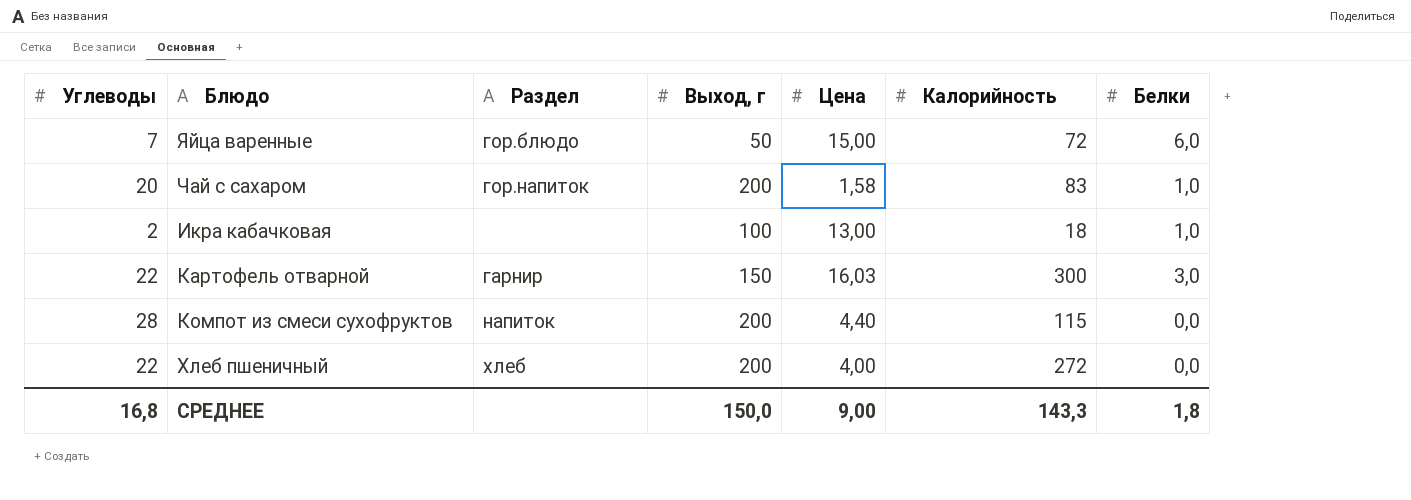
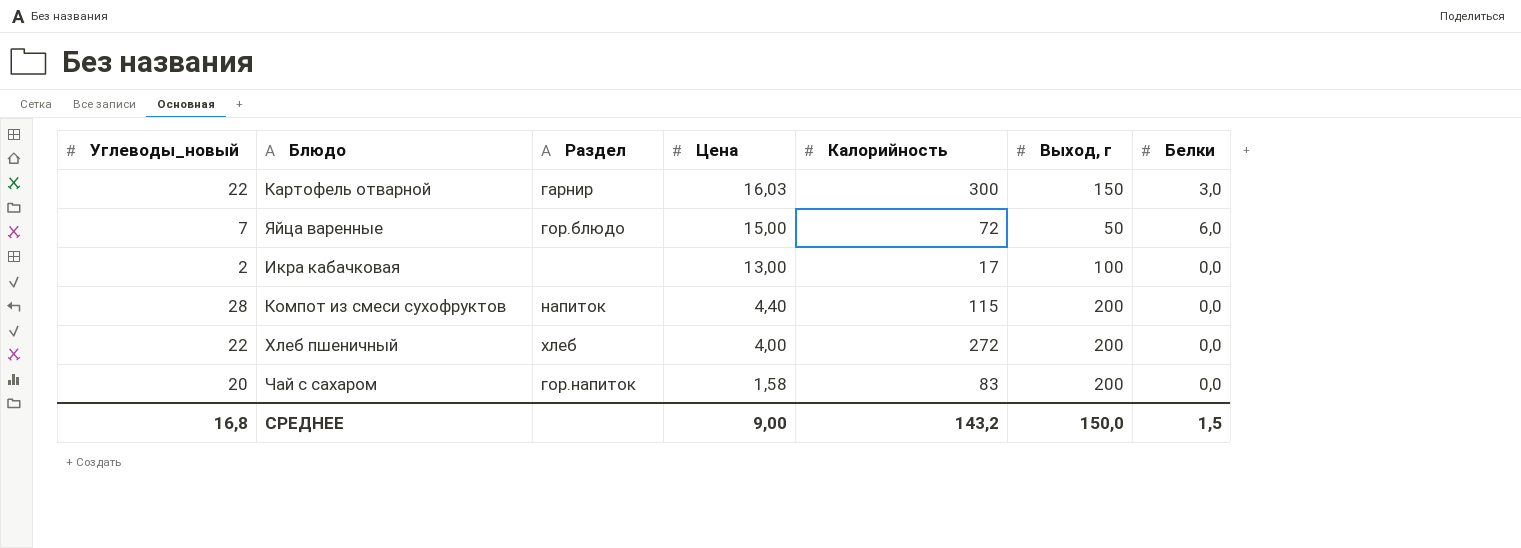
row order: none -> Цена descending
column name: Углеводы -> Углеводы_новый
column Выход, г | position: 4 -> 6
Икра кабачковая | Калорийность: 18 -> 17
Икра кабачковая | Белки: 1,0 -> 0,0
Чай с сахаром | Белки: 1,0 -> 0,0
СРЕДНЕЕ | Калорийность: 143,3 -> 143,2
СРЕДНЕЕ | Белки: 1,8 -> 1,5

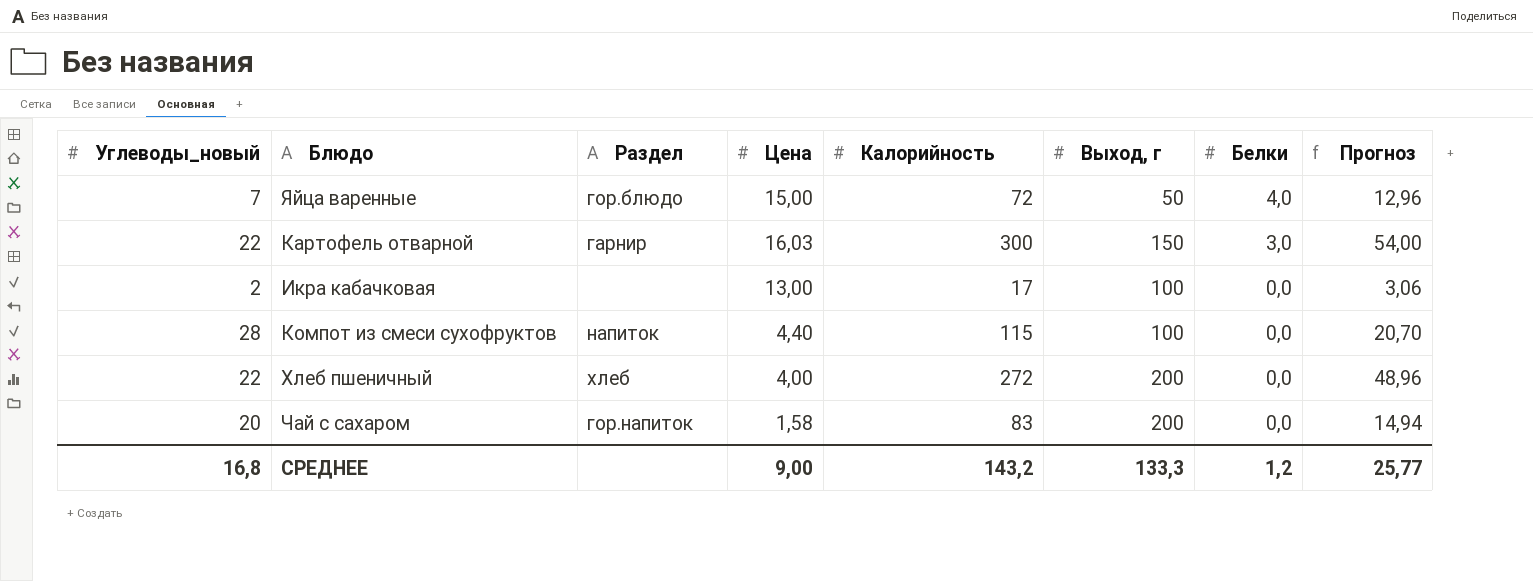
row order: Цена descending -> Белки descending
column Прогноз | formula: none -> [Калорийность] * 0,18
Яйца варенные | Белки: 6,0 -> 4,0
Компот из смеси сухофруктов | Выход, г: 200 -> 100
СРЕДНЕЕ | Выход, г: 150,0 -> 133,3
СРЕДНЕЕ | Белки: 1,5 -> 1,2

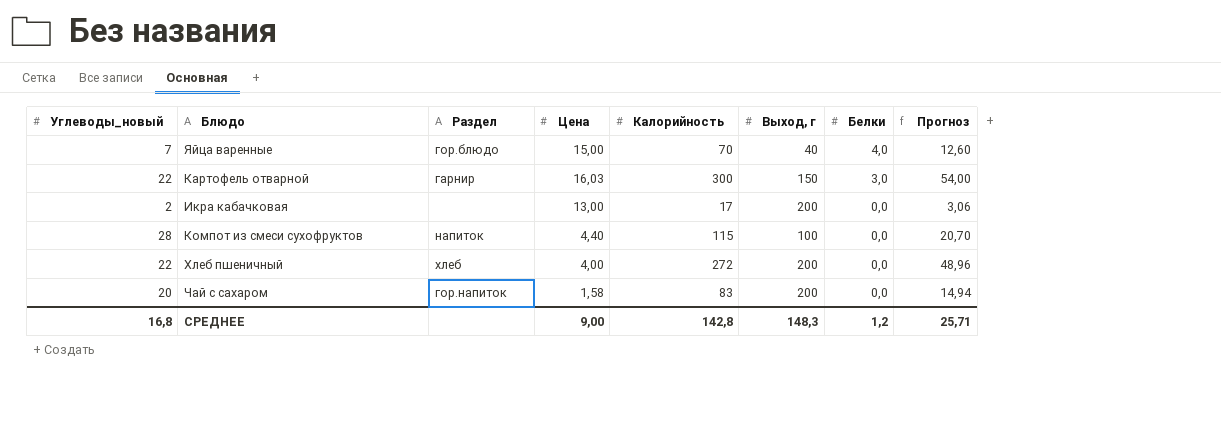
Яйца варенные | Калорийность: 72 -> 70
Яйца варенные | Выход, г: 50 -> 40
Яйца варенные | Прогноз: 12,96 -> 12,60
Икра кабачковая | Выход, г: 100 -> 200
СРЕДНЕЕ | Калорийность: 143,2 -> 142,8
СРЕДНЕЕ | Выход, г: 133,3 -> 148,3
СРЕДНЕЕ | Прогноз: 25,77 -> 25,71

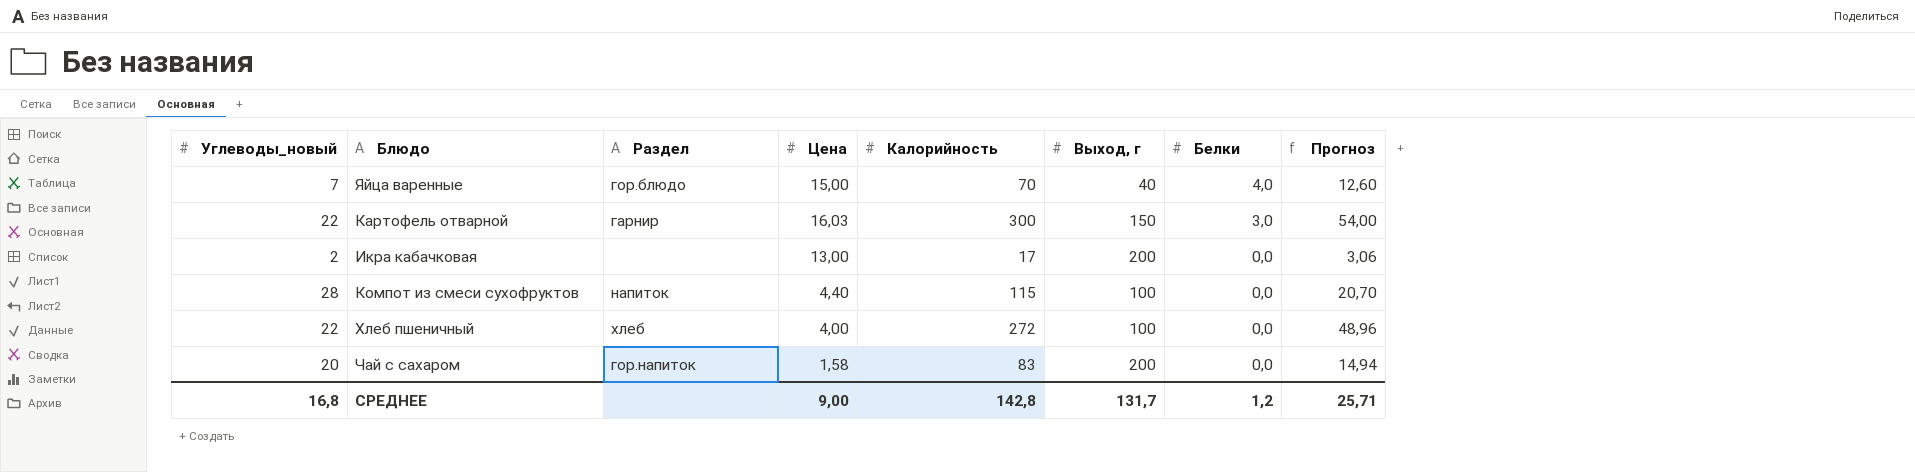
Хлеб пшеничный | Выход, г: 200 -> 100
СРЕДНЕЕ | Выход, г: 148,3 -> 131,7

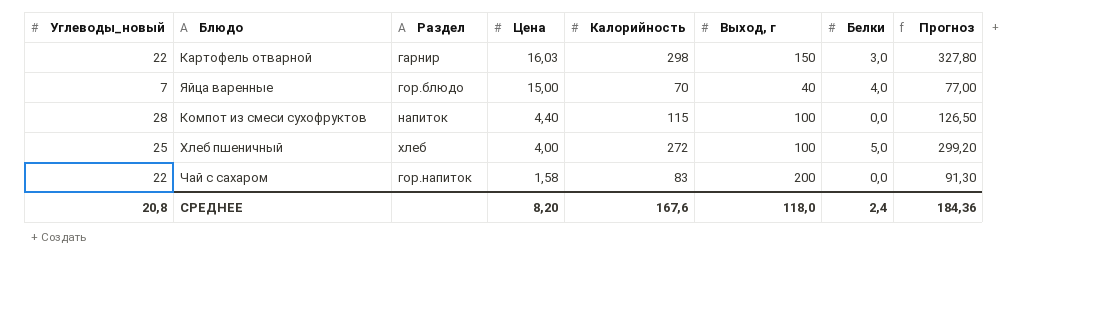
row order: Белки descending -> Цена descending
column Прогноз | formula: [Калорийность] * 0,18 -> [Калорийность] * 1,1
row Икра кабачковая: 2 | none | 13,00 | 17 | 200 | 0,0 | 3,06 -> none
Картофель отварной | Калорийность: 300 -> 298
Хлеб пшеничный | Углеводы_новый: 22 -> 25
Хлеб пшеничный | Белки: 0,0 -> 5,0
Чай с сахаром | Углеводы_новый: 20 -> 22
СРЕДНЕЕ | Углеводы_новый: 16,8 -> 20,8
СРЕДНЕЕ | Цена: 9,00 -> 8,20
СРЕДНЕЕ | Калорийность: 142,8 -> 167,6
СРЕДНЕЕ | Выход, г: 131,7 -> 118,0
СРЕДНЕЕ | Белки: 1,2 -> 2,4
СРЕДНЕЕ | Прогноз: 25,71 -> 184,36

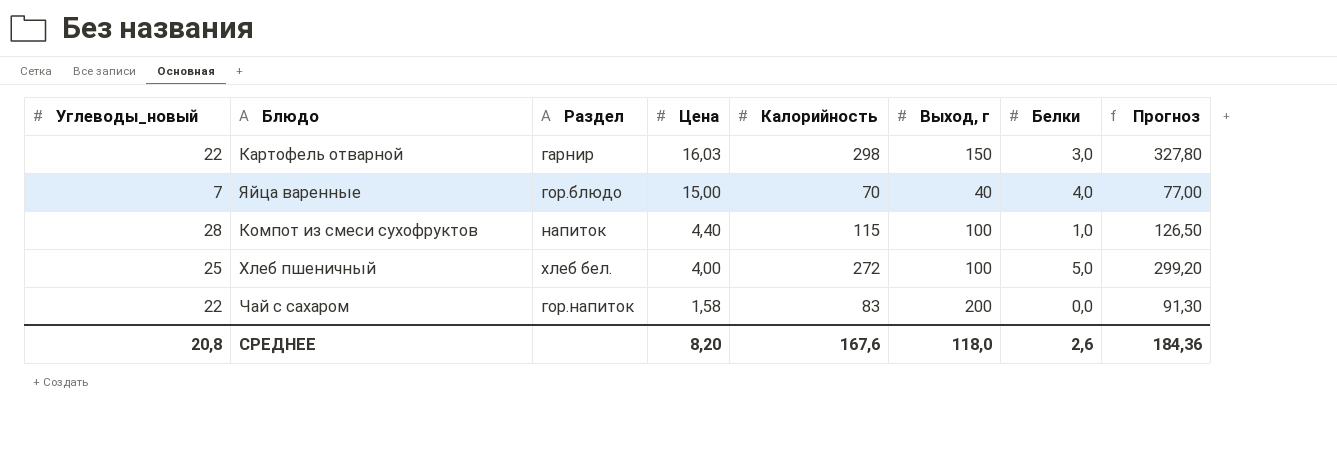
Компот из смеси сухофруктов | Белки: 0,0 -> 1,0
Хлеб пшеничный | Раздел: хлеб -> хлеб бел.
СРЕДНЕЕ | Белки: 2,4 -> 2,6

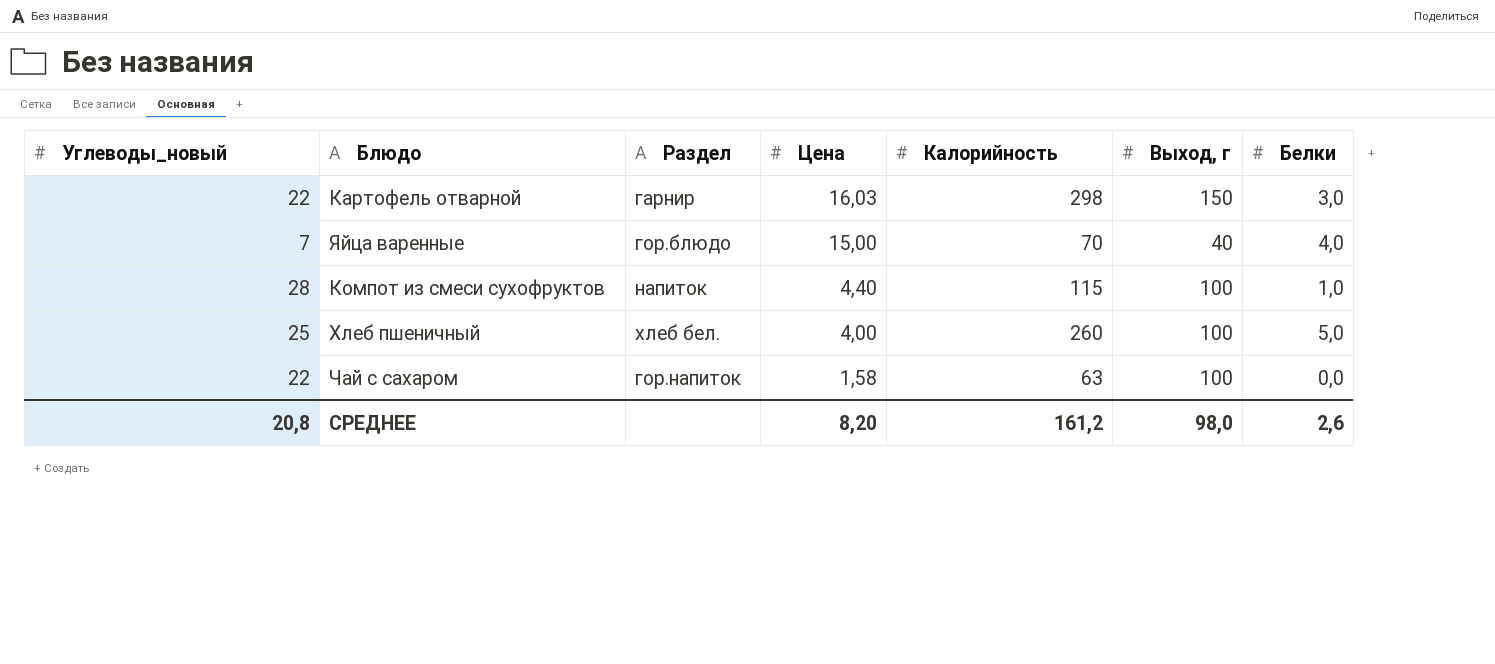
column Прогноз | formula: [Калорийность] * 1,1 -> none
Хлеб пшеничный | Калорийность: 272 -> 260
Чай с сахаром | Калорийность: 83 -> 63
Чай с сахаром | Выход, г: 200 -> 100
СРЕДНЕЕ | Калорийность: 167,6 -> 161,2
СРЕДНЕЕ | Выход, г: 118,0 -> 98,0

